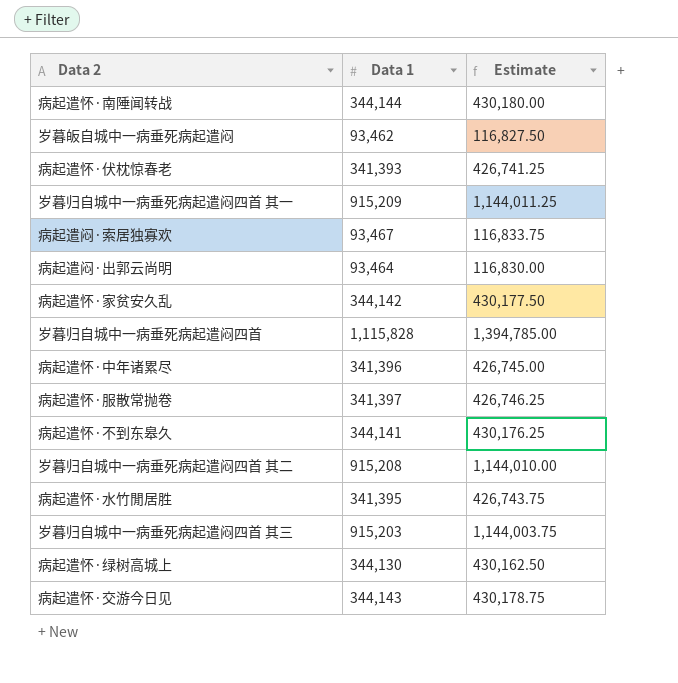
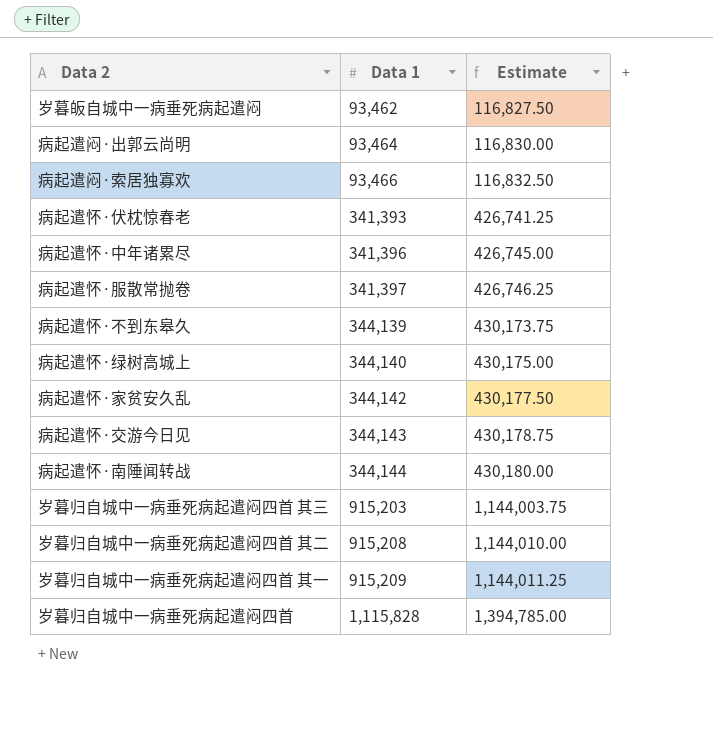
row order: none -> Data 1 ascending
row 病起遣怀·水竹閒居胜: 341,395 | 426,743.75 -> none
病起遣闷·索居独寡欢 | Data 1: 93,467 -> 93,466
病起遣闷·索居独寡欢 | Estimate: 116,833.75 -> 116,832.50
病起遣怀·不到东皋久 | Data 1: 344,141 -> 344,139
病起遣怀·不到东皋久 | Estimate: 430,176.25 -> 430,173.75
病起遣怀·绿树高城上 | Data 1: 344,130 -> 344,140
病起遣怀·绿树高城上 | Estimate: 430,162.50 -> 430,175.00

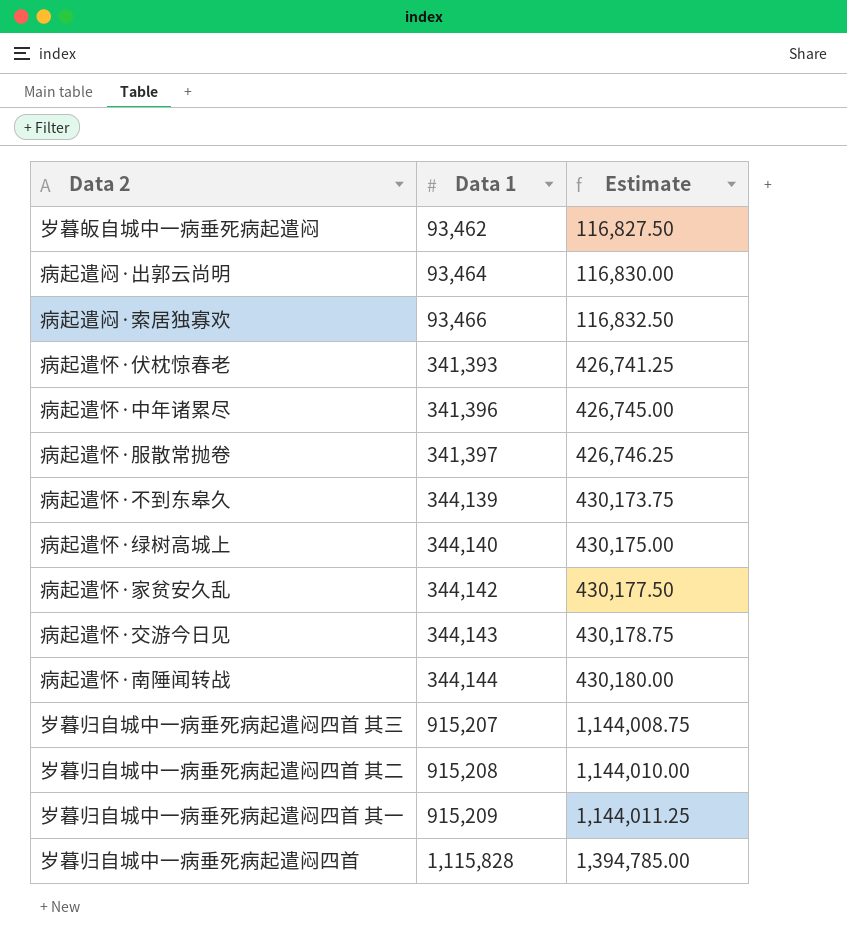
岁暮归自城中一病垂死病起遣闷四首 其三 | Data 1: 915,203 -> 915,207
岁暮归自城中一病垂死病起遣闷四首 其三 | Estimate: 1,144,003.75 -> 1,144,008.75

